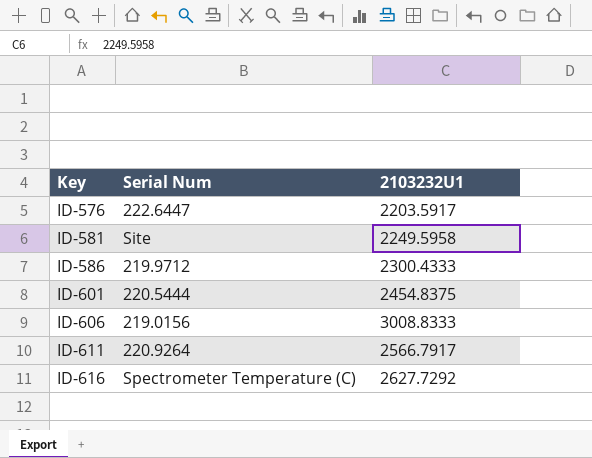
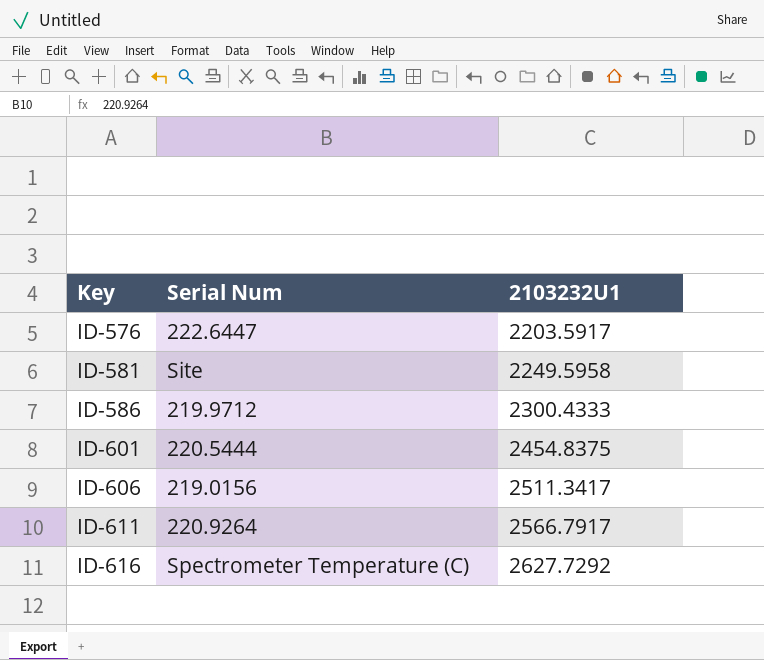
ID-606 | 2103232U1: 3008.8333 -> 2511.3417

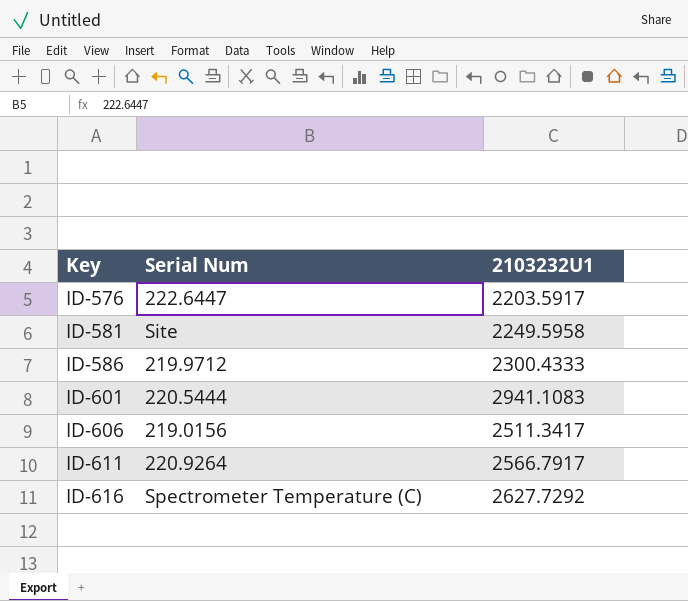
ID-601 | 2103232U1: 2454.8375 -> 2941.1083

